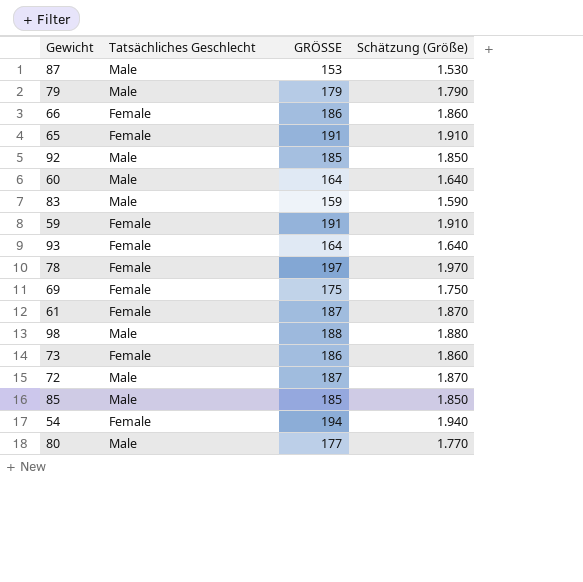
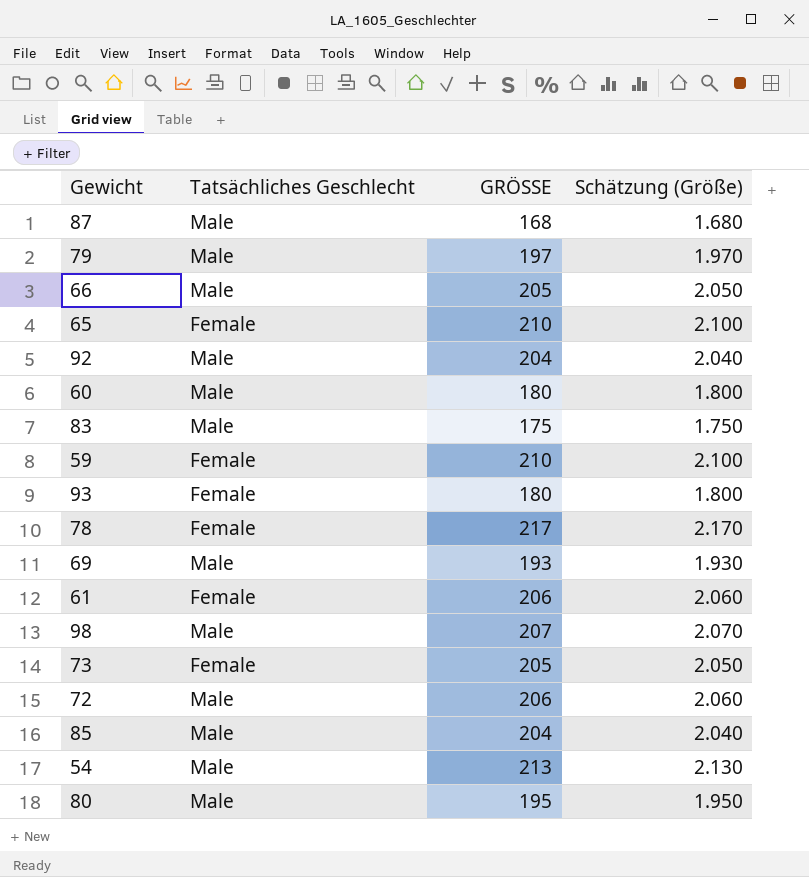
87 | GRÖSSE: 153 -> 168
87 | Schätzung (Größe): 1.530 -> 1.680
79 | GRÖSSE: 179 -> 197
79 | Schätzung (Größe): 1.790 -> 1.970
66 | Tatsächliches Geschlecht: Female -> Male
66 | GRÖSSE: 186 -> 205
66 | Schätzung (Größe): 1.860 -> 2.050
65 | GRÖSSE: 191 -> 210
65 | Schätzung (Größe): 1.910 -> 2.100
92 | GRÖSSE: 185 -> 204
92 | Schätzung (Größe): 1.850 -> 2.040
60 | GRÖSSE: 164 -> 180
60 | Schätzung (Größe): 1.640 -> 1.800
83 | GRÖSSE: 159 -> 175
83 | Schätzung (Größe): 1.590 -> 1.750
59 | GRÖSSE: 191 -> 210
59 | Schätzung (Größe): 1.910 -> 2.100
93 | GRÖSSE: 164 -> 180
93 | Schätzung (Größe): 1.640 -> 1.800
78 | GRÖSSE: 197 -> 217
78 | Schätzung (Größe): 1.970 -> 2.170
69 | Tatsächliches Geschlecht: Female -> Male
69 | GRÖSSE: 175 -> 193
69 | Schätzung (Größe): 1.750 -> 1.930
61 | GRÖSSE: 187 -> 206
61 | Schätzung (Größe): 1.870 -> 2.060
98 | GRÖSSE: 188 -> 207
98 | Schätzung (Größe): 1.880 -> 2.070
73 | GRÖSSE: 186 -> 205
73 | Schätzung (Größe): 1.860 -> 2.050
72 | GRÖSSE: 187 -> 206
72 | Schätzung (Größe): 1.870 -> 2.060
85 | GRÖSSE: 185 -> 204
85 | Schätzung (Größe): 1.850 -> 2.040
54 | Tatsächliches Geschlecht: Female -> Male
54 | GRÖSSE: 194 -> 213
54 | Schätzung (Größe): 1.940 -> 2.130
80 | GRÖSSE: 177 -> 195
80 | Schätzung (Größe): 1.770 -> 1.950

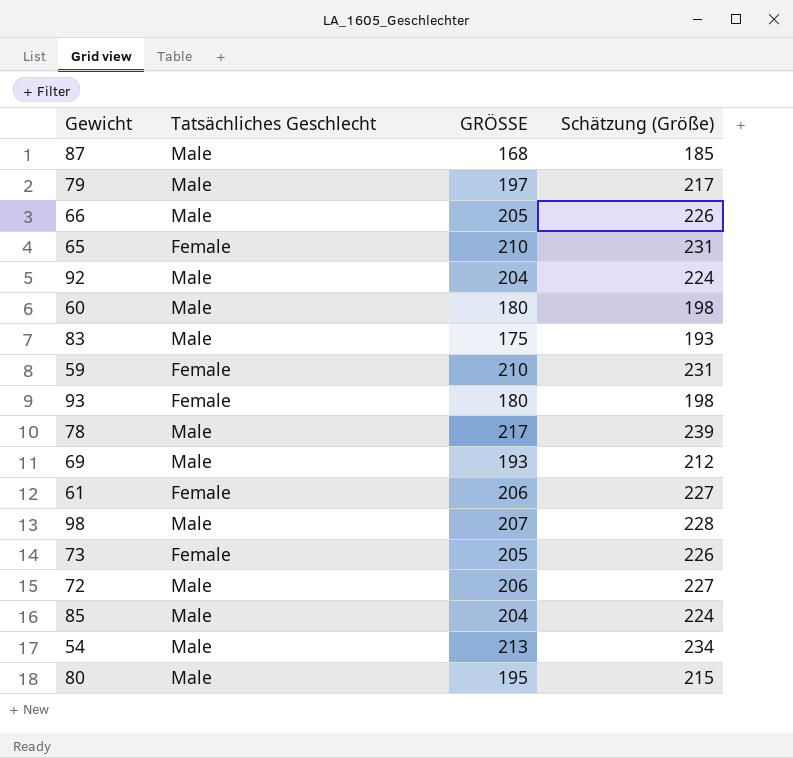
column Schätzung (Größe) | formula: [GRÖSSE] * 10 -> [GRÖSSE] * 1,1
78 | Tatsächliches Geschlecht: Female -> Male

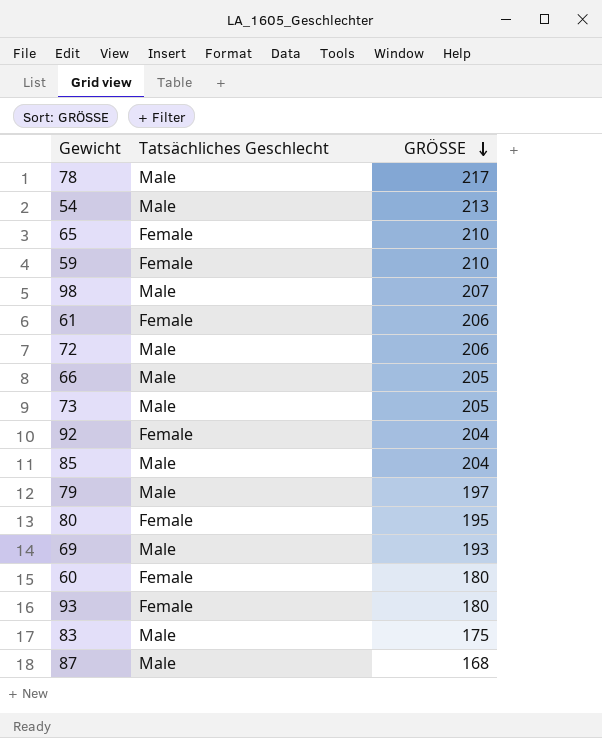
row order: none -> GRÖSSE descending
column Schätzung (Größe) | formula: [GRÖSSE] * 1,1 -> none
73 | Tatsächliches Geschlecht: Female -> Male
92 | Tatsächliches Geschlecht: Male -> Female
80 | Tatsächliches Geschlecht: Male -> Female
60 | Tatsächliches Geschlecht: Male -> Female

